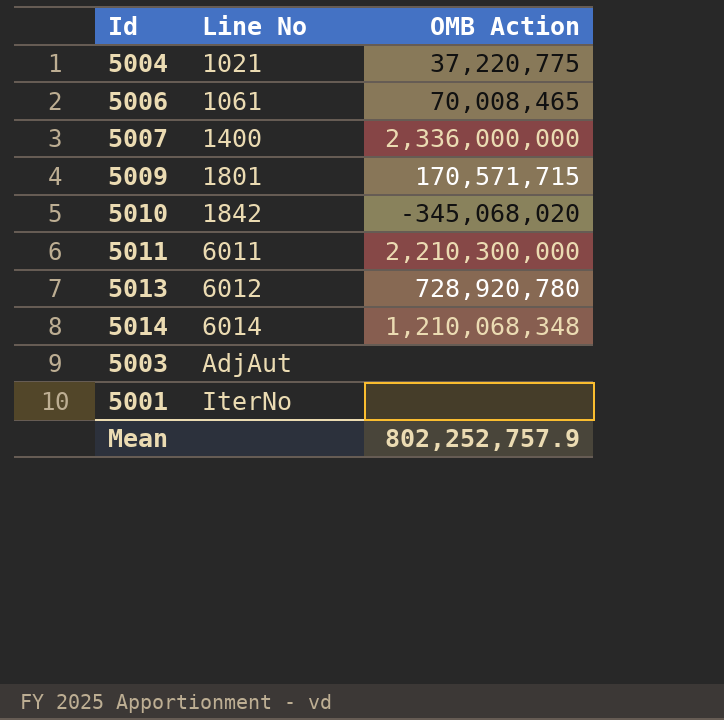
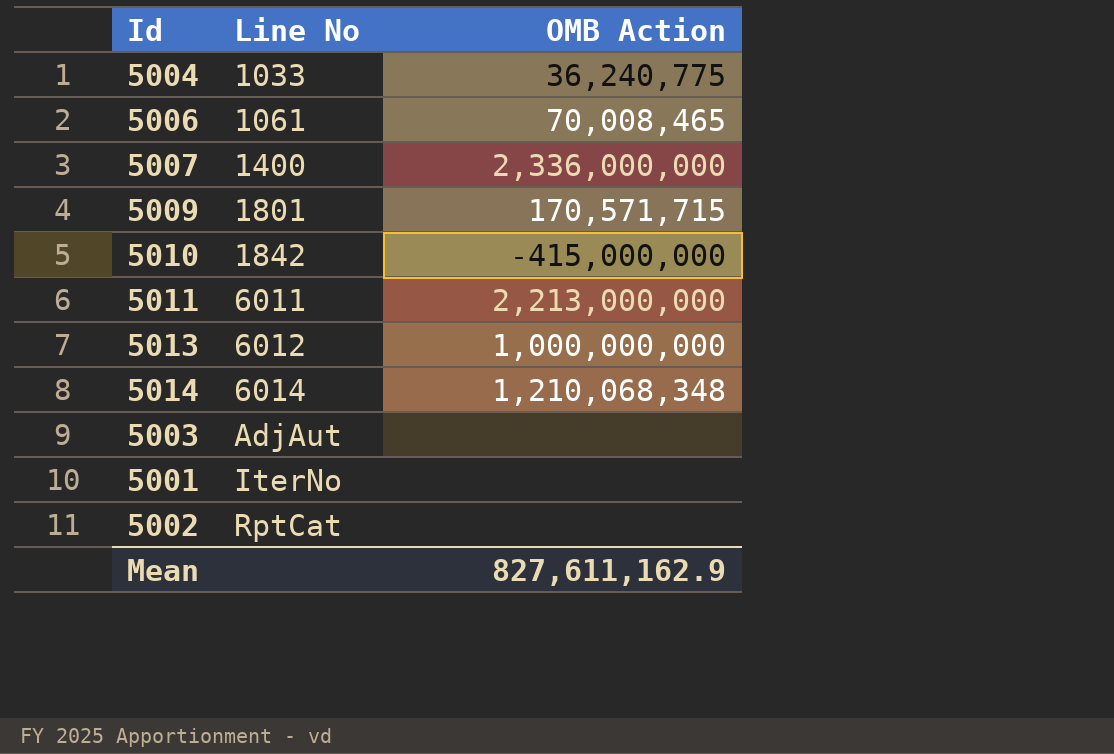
5004 | Line No: 1021 -> 1033
5004 | OMB Action: 37,220,775 -> 36,240,775
5010 | OMB Action: -345,068,020 -> -415,000,000
5011 | OMB Action: 2,210,300,000 -> 2,213,000,000
5013 | OMB Action: 728,920,780 -> 1,000,000,000
row 5002: none -> RptCat | none
Mean | OMB Action: 802,252,757.9 -> 827,611,162.9

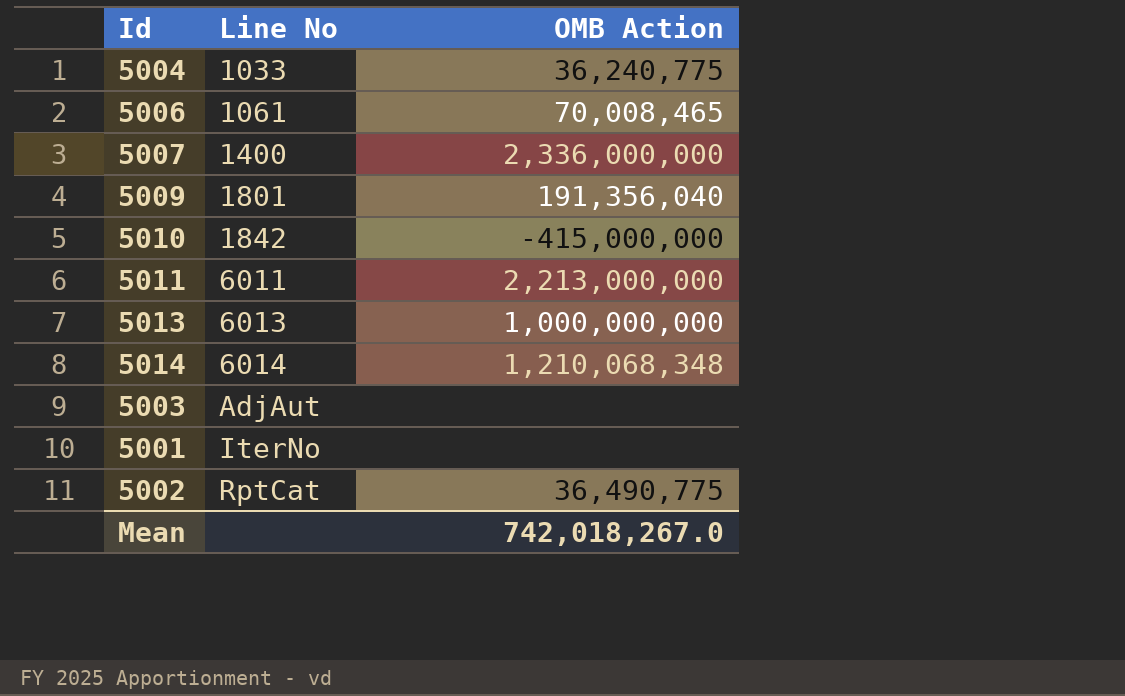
5009 | OMB Action: 170,571,715 -> 191,356,040
5013 | Line No: 6012 -> 6013
5002 | OMB Action: none -> 36,490,775
Mean | OMB Action: 827,611,162.9 -> 742,018,267.0

